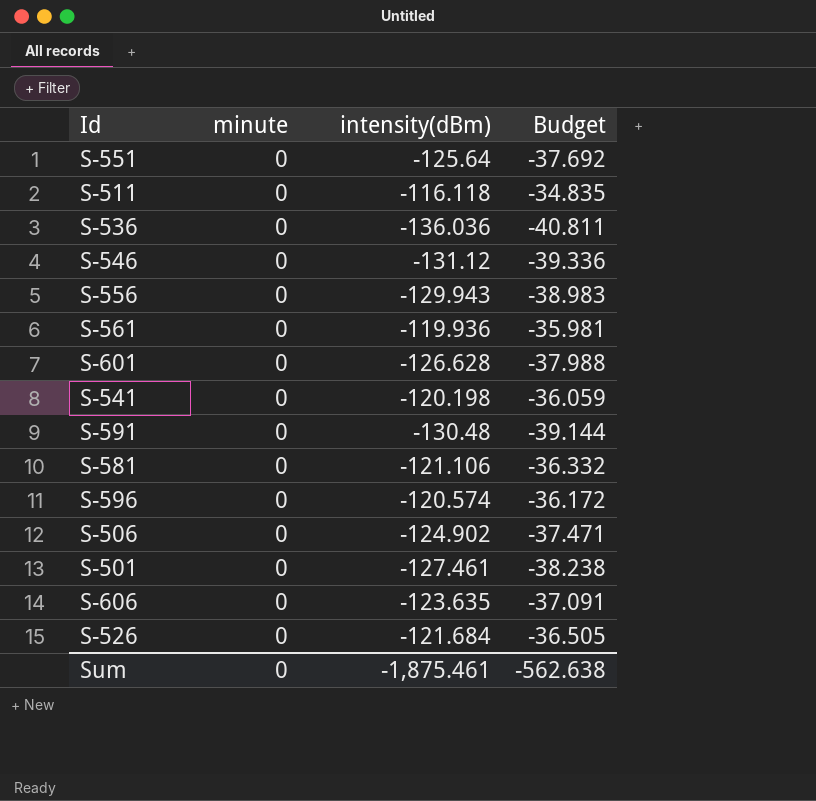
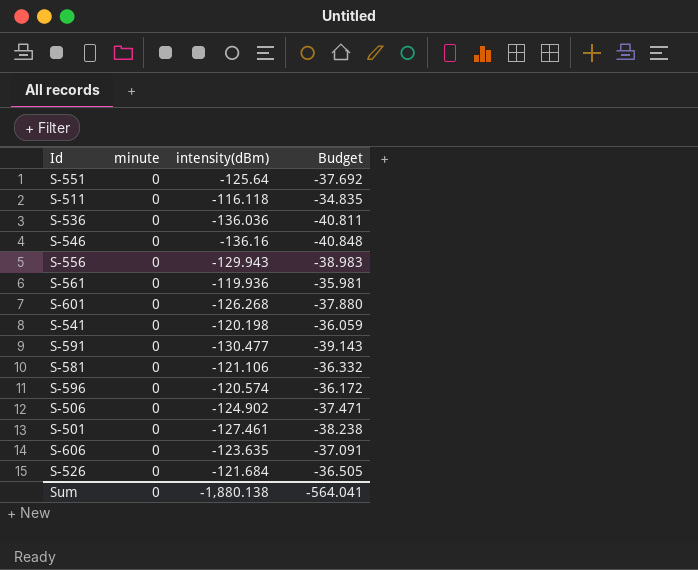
S-546 | intensity(dBm): -131.12 -> -136.16
S-546 | Budget: -39.336 -> -40.848
S-601 | intensity(dBm): -126.628 -> -126.268
S-601 | Budget: -37.988 -> -37.880
S-591 | intensity(dBm): -130.48 -> -130.477
S-591 | Budget: -39.144 -> -39.143
Sum | intensity(dBm): -1,875.461 -> -1,880.138
Sum | Budget: -562.638 -> -564.041

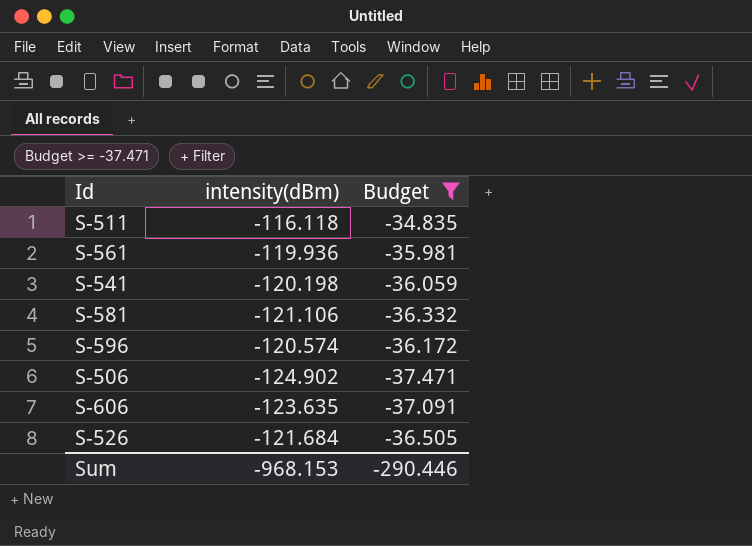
filter: none -> Budget >= -37.471
column minute | position: 2 -> none
Sum | intensity(dBm): -1,880.138 -> -968.153
Sum | Budget: -564.041 -> -290.446

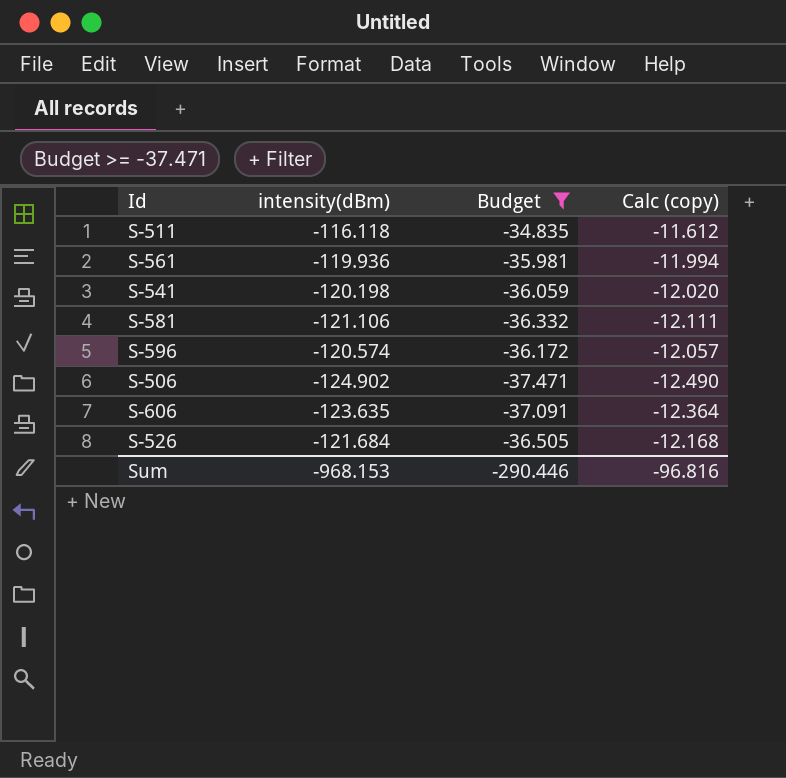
column Calc (copy) | formula: none -> [intensity(dBm)] * 0.1

